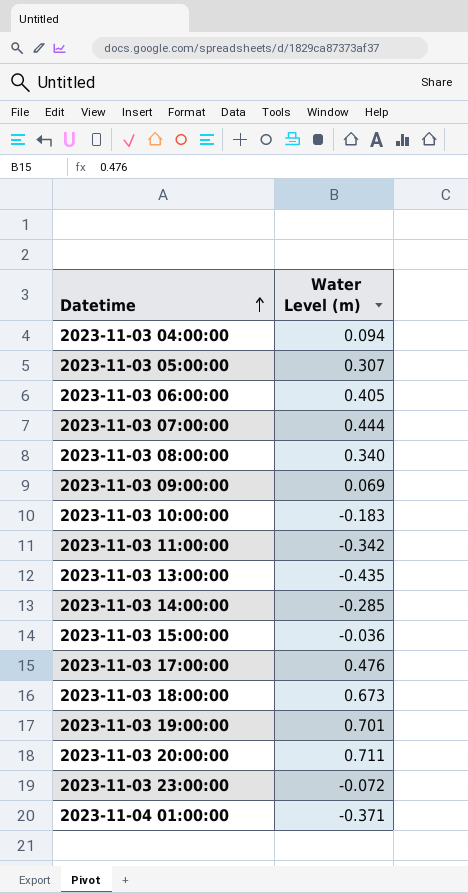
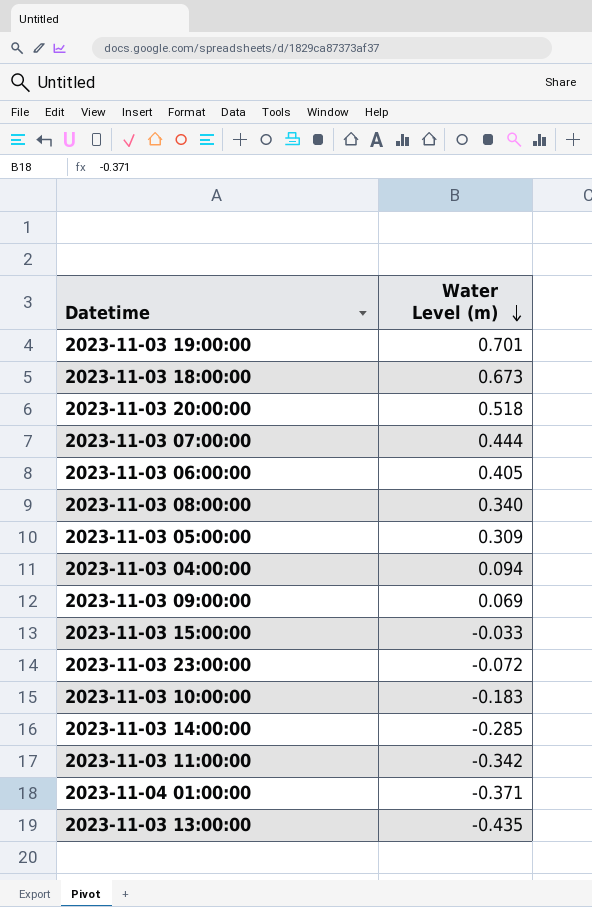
row order: Datetime ascending -> Water Level (m) descending
row 2023-11-03 17:00:00: 0.476 -> none
2023-11-03 20:00:00 | Water Level (m): 0.711 -> 0.518
2023-11-03 05:00:00 | Water Level (m): 0.307 -> 0.309
2023-11-03 15:00:00 | Water Level (m): -0.036 -> -0.033

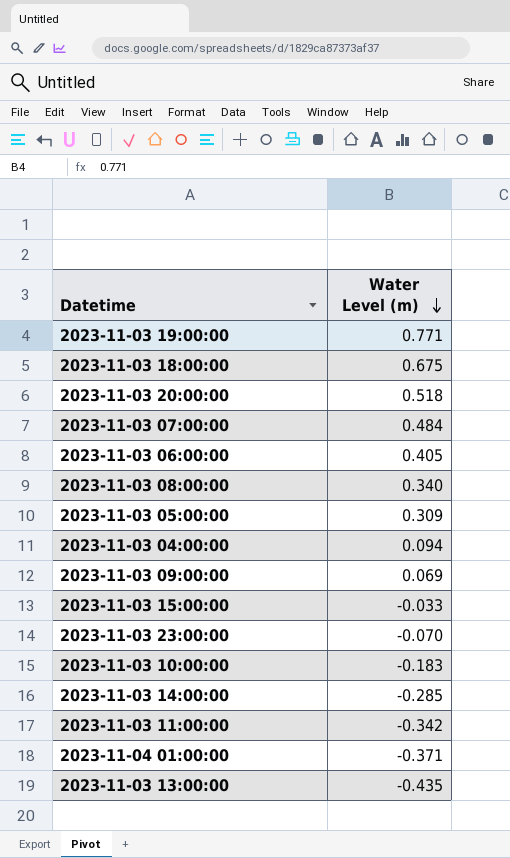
2023-11-03 19:00:00 | Water Level (m): 0.701 -> 0.771
2023-11-03 18:00:00 | Water Level (m): 0.673 -> 0.675
2023-11-03 07:00:00 | Water Level (m): 0.444 -> 0.484
2023-11-03 23:00:00 | Water Level (m): -0.072 -> -0.070

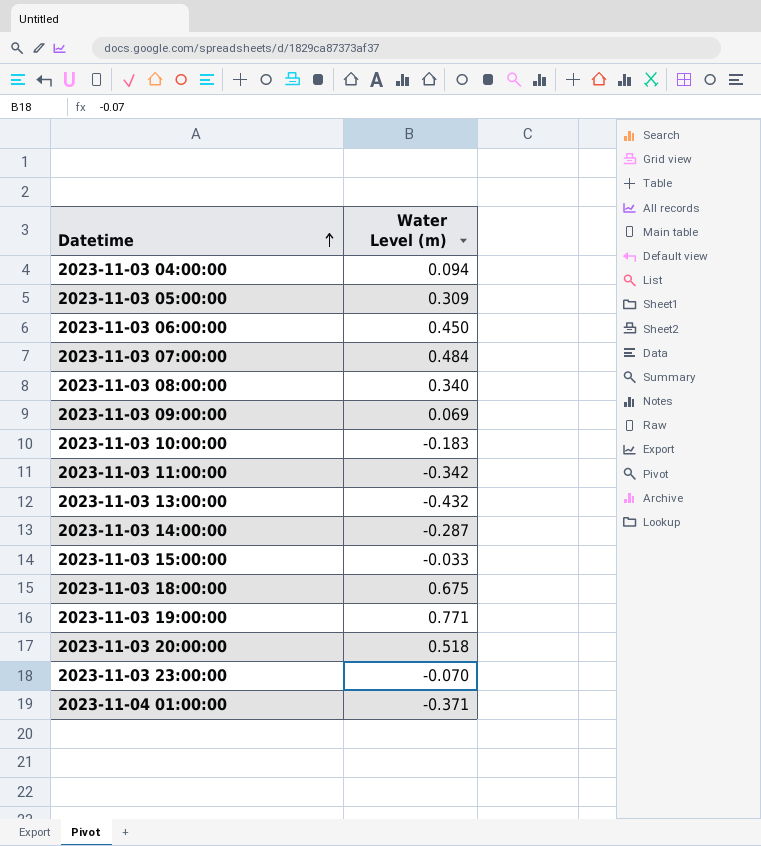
row order: Water Level (m) descending -> Datetime ascending
2023-11-03 06:00:00 | Water Level (m): 0.405 -> 0.450
2023-11-03 13:00:00 | Water Level (m): -0.435 -> -0.432
2023-11-03 14:00:00 | Water Level (m): -0.285 -> -0.287

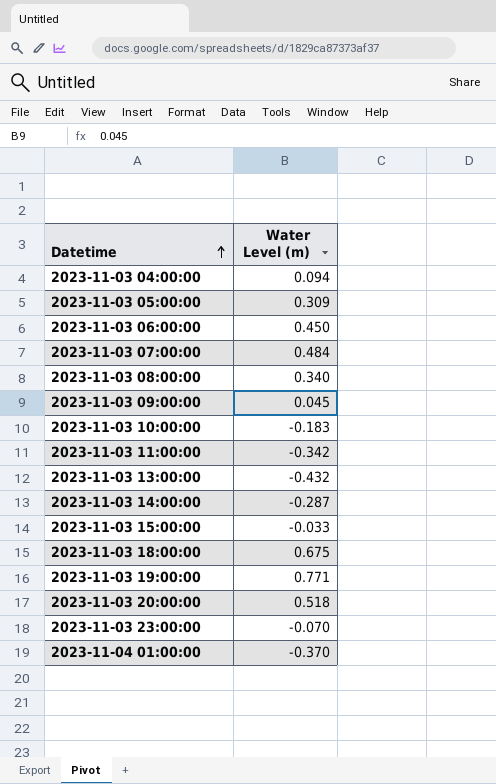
2023-11-03 09:00:00 | Water Level (m): 0.069 -> 0.045
2023-11-04 01:00:00 | Water Level (m): -0.371 -> -0.370

